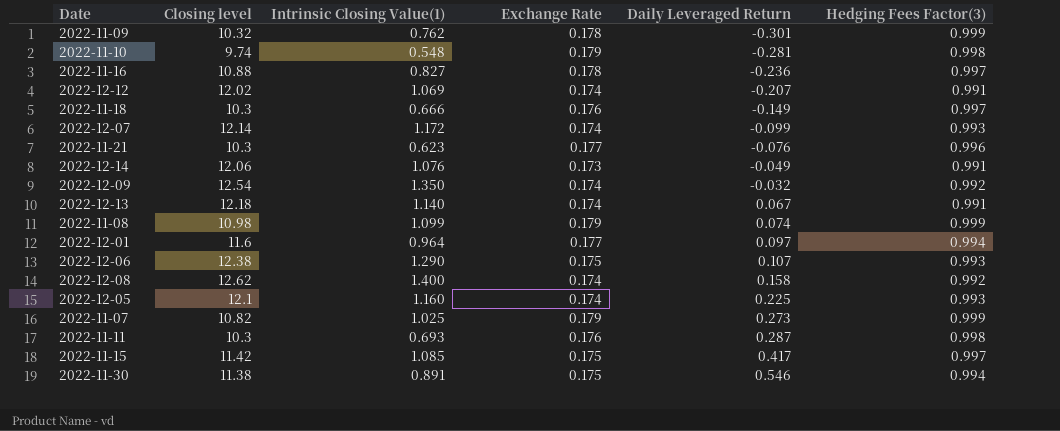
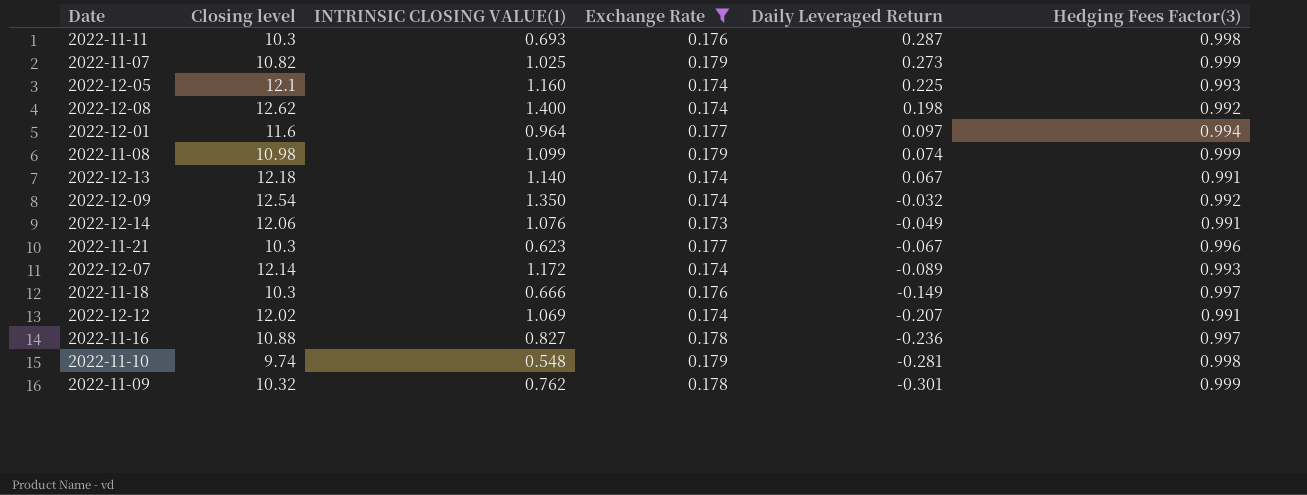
filter: none -> Exchange Rate != 0.175
row order: Daily Leveraged Return ascending -> Daily Leveraged Return descending
column name: Intrinsic Closing Value(1) -> INTRINSIC CLOSING VALUE(1)
2022-12-08 | Daily Leveraged Return: 0.158 -> 0.198
2022-11-21 | Daily Leveraged Return: -0.076 -> -0.067
2022-12-07 | Daily Leveraged Return: -0.099 -> -0.089

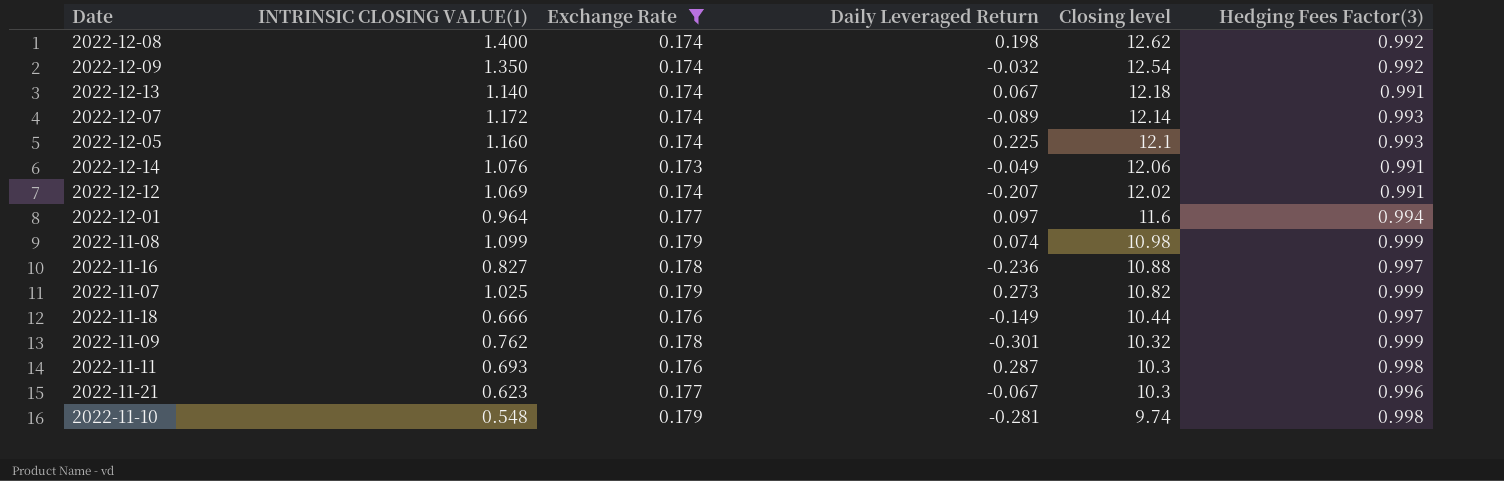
row order: Daily Leveraged Return descending -> Closing level descending
column Closing level | position: 2 -> 5
2022-11-18 | Closing level: 10.3 -> 10.44

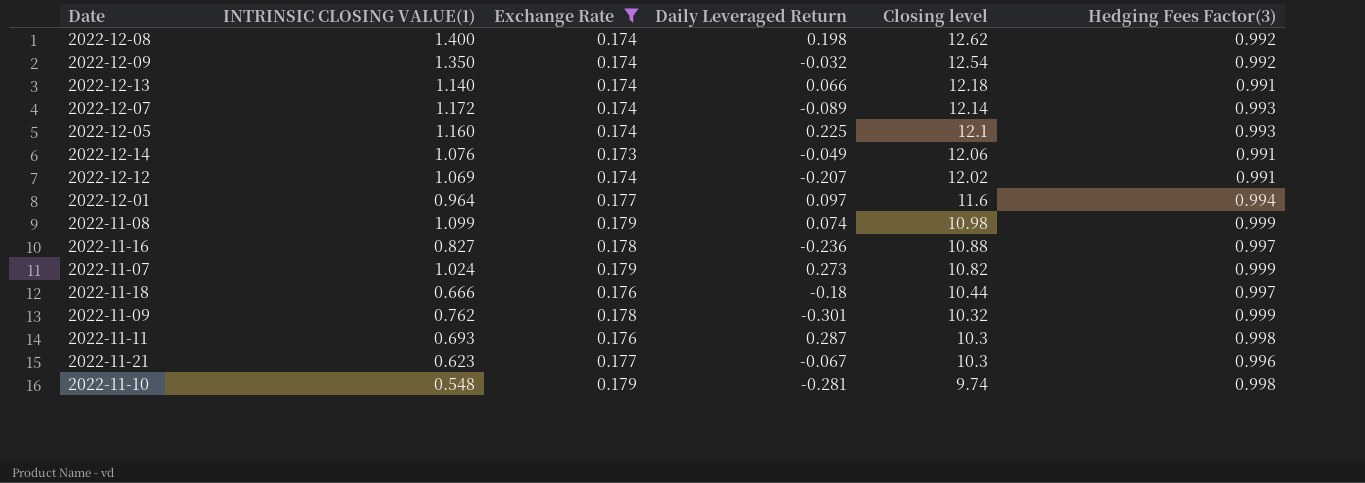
2022-12-13 | Daily Leveraged Return: 0.067 -> 0.066
2022-11-07 | INTRINSIC CLOSING VALUE(1): 1.025 -> 1.024
2022-11-18 | Daily Leveraged Return: -0.149 -> -0.18

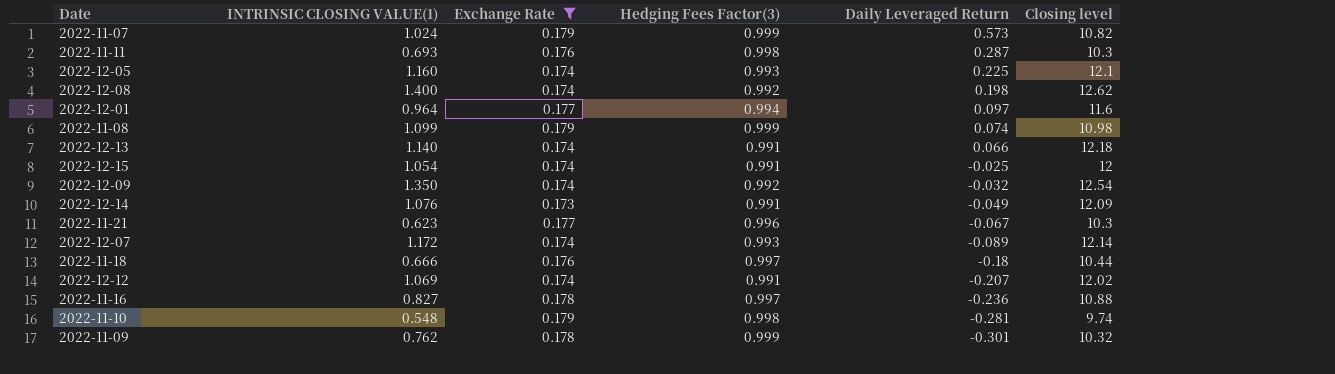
row order: Closing level descending -> Daily Leveraged Return descending
column Hedging Fees Factor(3) | position: 6 -> 4
2022-11-07 | Daily Leveraged Return: 0.273 -> 0.573
row 2022-12-15: none -> 1.054 | 0.174 | 0.991 | -0.025 | 12
2022-12-14 | Closing level: 12.06 -> 12.09

